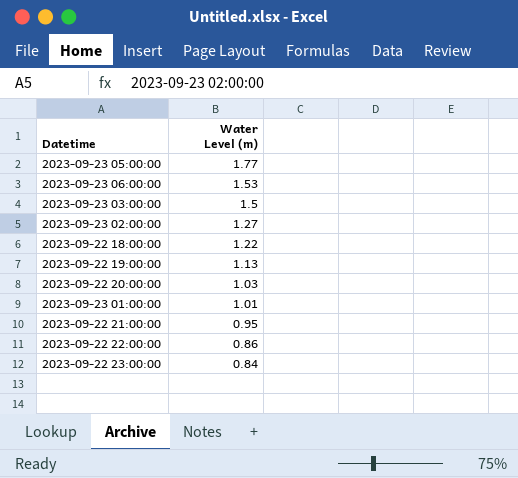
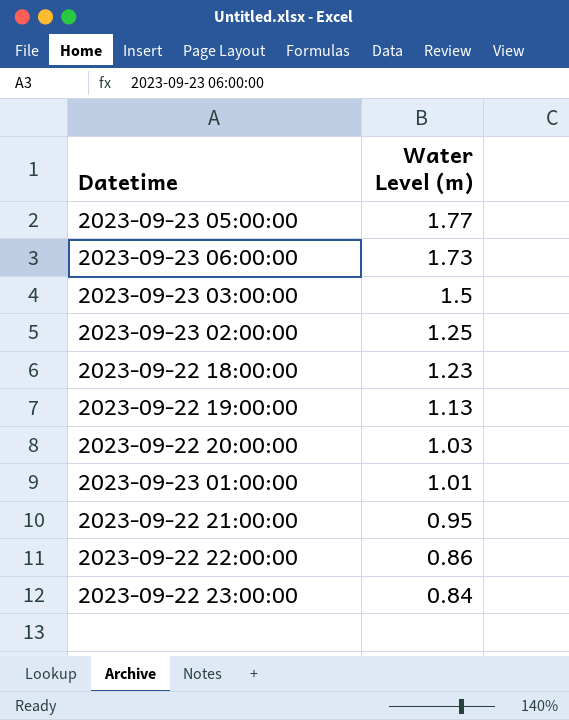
2023-09-23 06:00:00 | Water Level (m): 1.53 -> 1.73
2023-09-23 02:00:00 | Water Level (m): 1.27 -> 1.25
2023-09-22 18:00:00 | Water Level (m): 1.22 -> 1.23

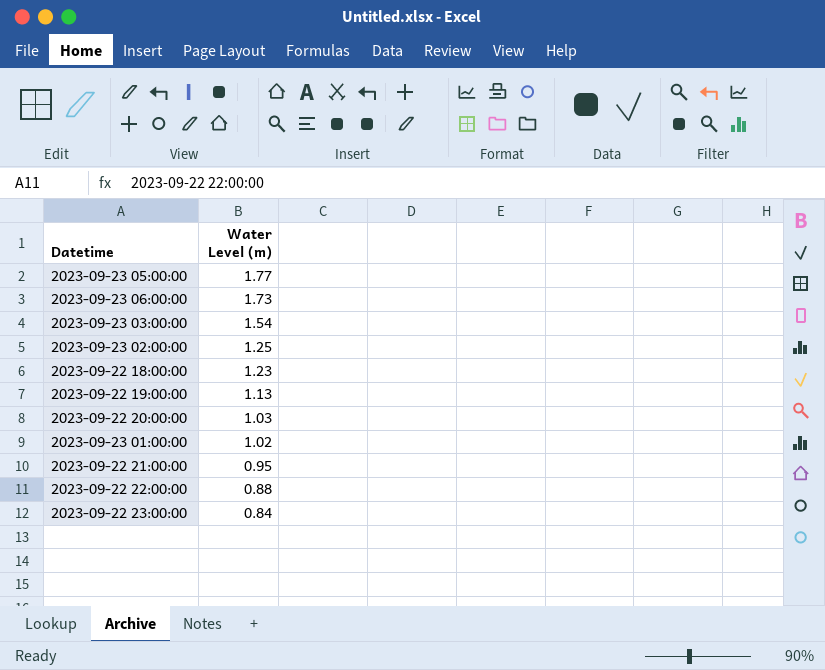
2023-09-23 03:00:00 | Water Level (m): 1.5 -> 1.54
2023-09-23 01:00:00 | Water Level (m): 1.01 -> 1.02
2023-09-22 22:00:00 | Water Level (m): 0.86 -> 0.88

